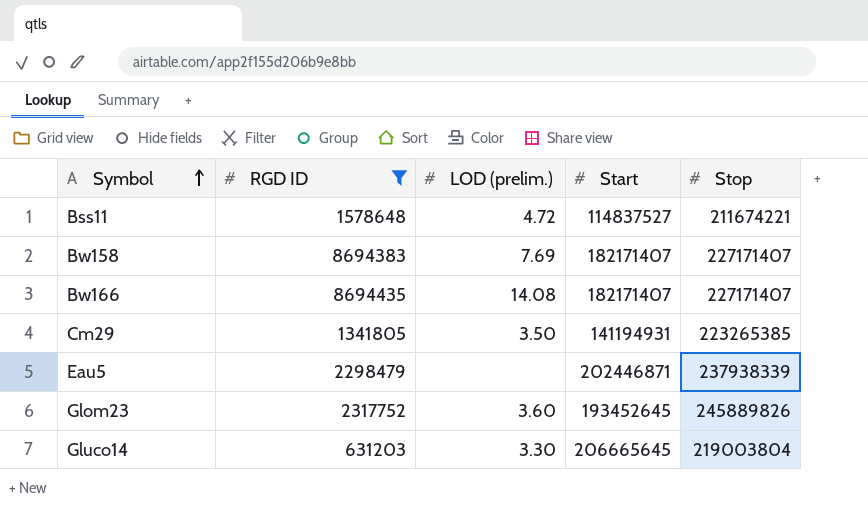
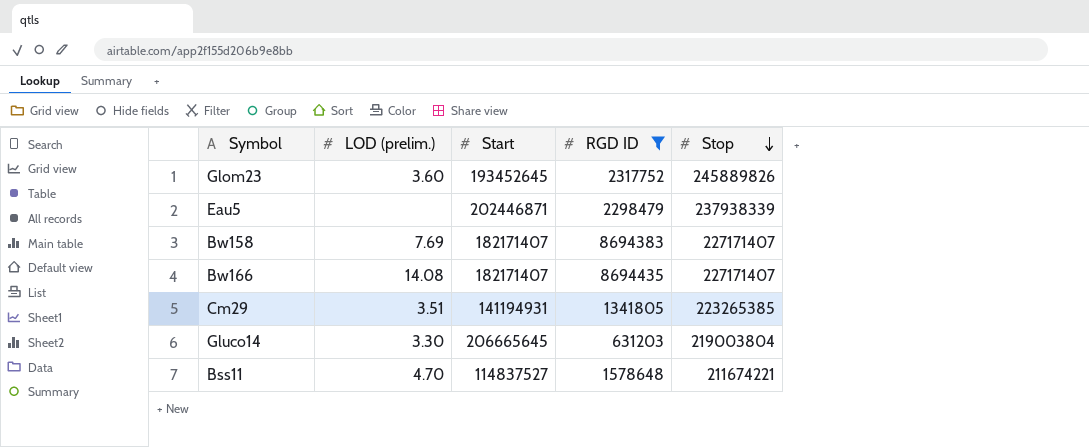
row order: Symbol ascending -> Stop descending
column RGD ID | position: 2 -> 4
Cm29 | LOD (prelim.): 3.50 -> 3.51
Bss11 | LOD (prelim.): 4.72 -> 4.70

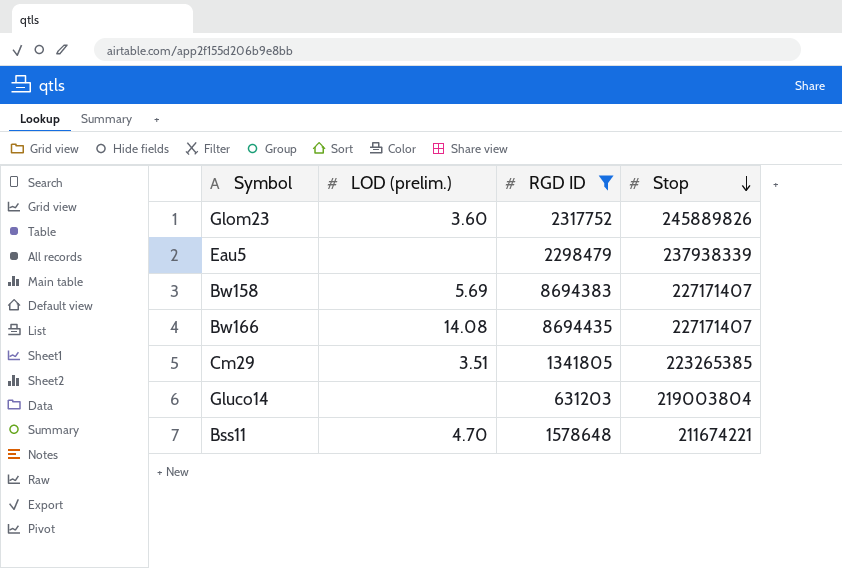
column Start | position: 3 -> none
Bw158 | LOD (prelim.): 7.69 -> 5.69
Gluco14 | LOD (prelim.): 3.30 -> none

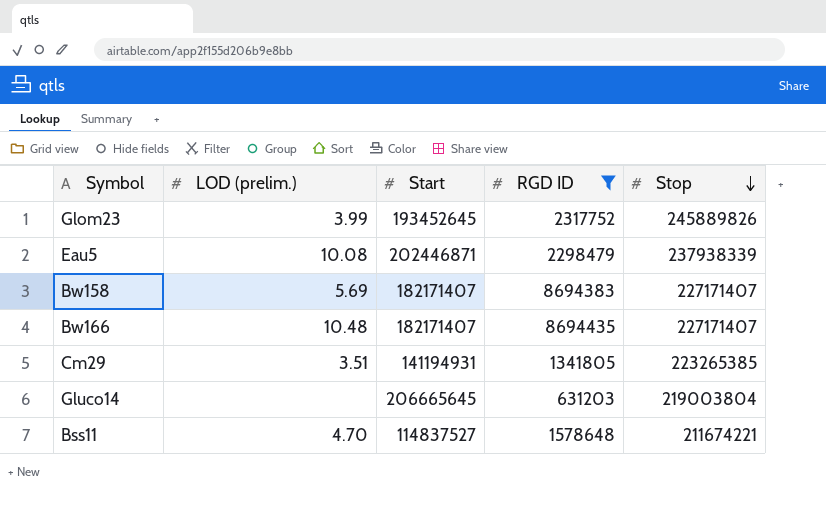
column Start | position: none -> 3
Glom23 | LOD (prelim.): 3.60 -> 3.99
Eau5 | LOD (prelim.): none -> 10.08
Bw166 | LOD (prelim.): 14.08 -> 10.48

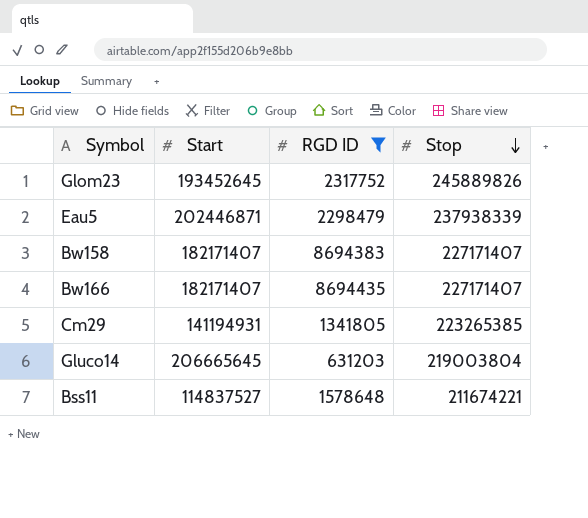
column LOD (prelim.) | position: 2 -> none

